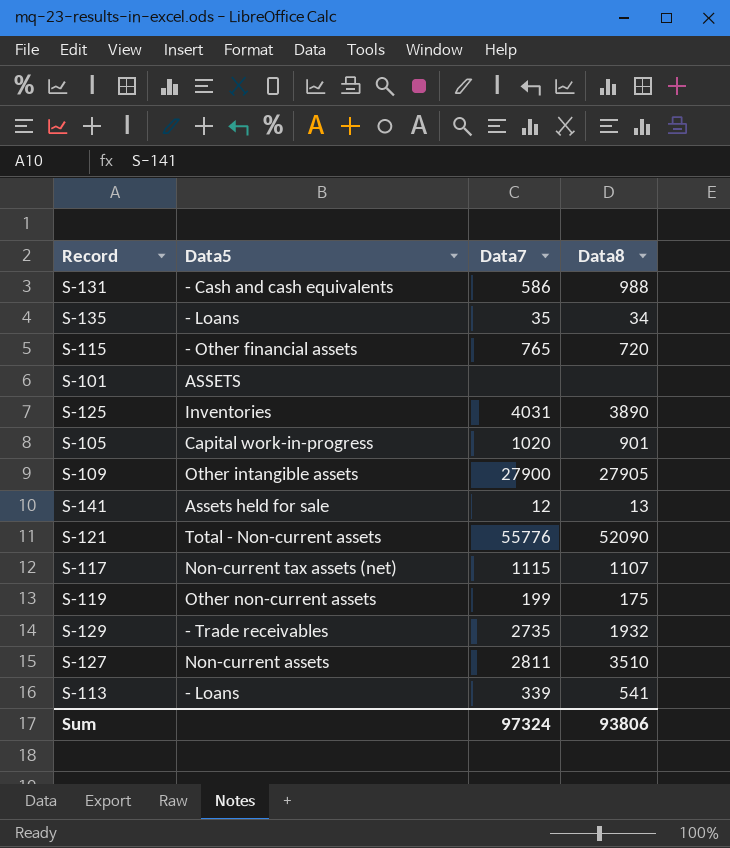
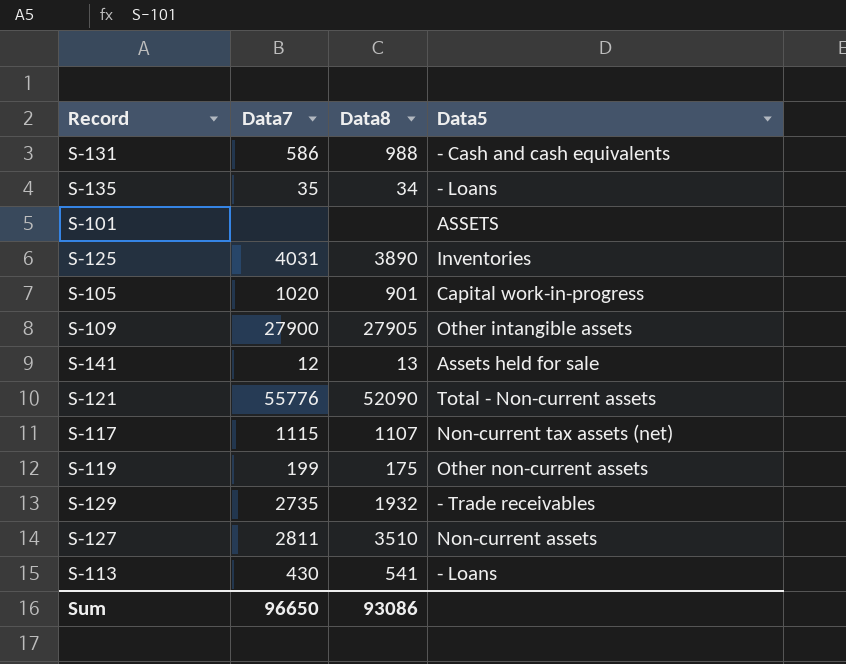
column Data5 | position: 2 -> 4
row S-115: - Other financial assets | 765 | 720 -> none
S-113 | Data7: 339 -> 430
Sum | Data7: 97324 -> 96650
Sum | Data8: 93806 -> 93086

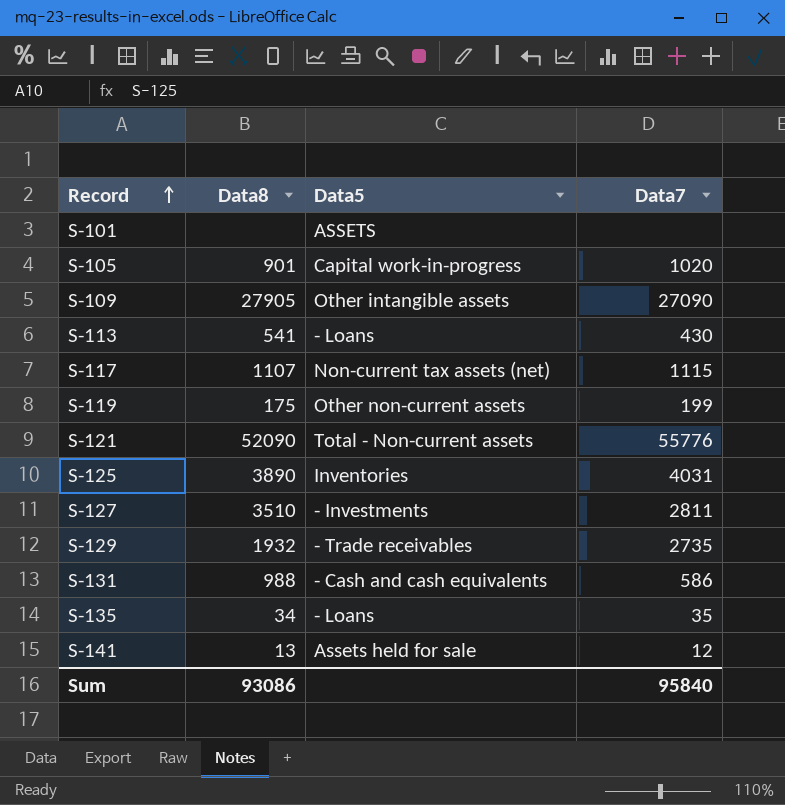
row order: none -> Record ascending
column Data7 | position: 2 -> 4
S-109 | Data7: 27900 -> 27090
S-127 | Data5: Non-current assets -> - Investments
Sum | Data7: 96650 -> 95840

